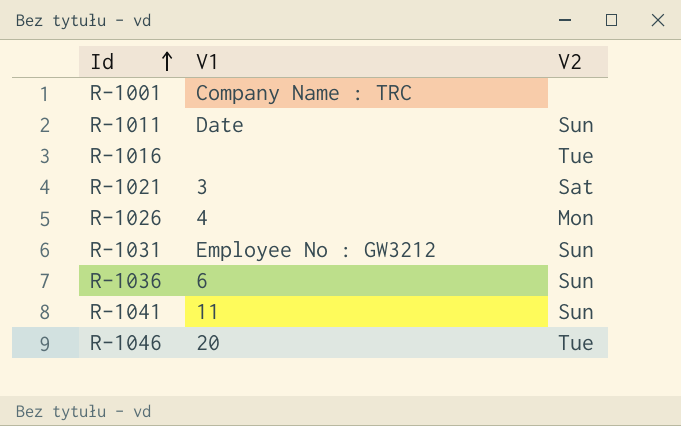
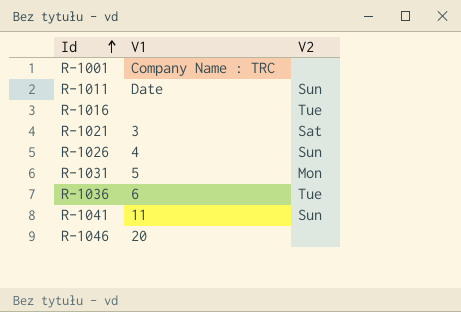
R-1026 | V2: Mon -> Sun
R-1031 | V1: Employee No : GW3212 -> 5
R-1031 | V2: Sun -> Mon
R-1036 | V2: Sun -> Tue
R-1046 | V2: Tue -> none

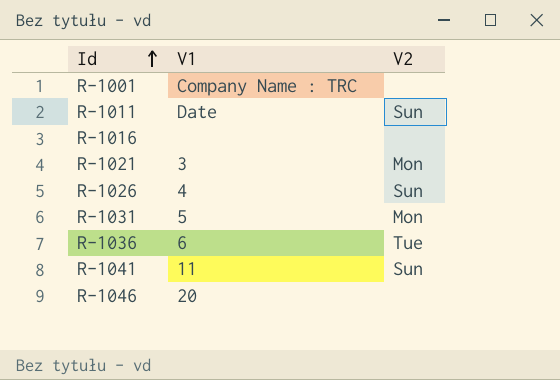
R-1016 | V2: Tue -> none
R-1021 | V2: Sat -> Mon

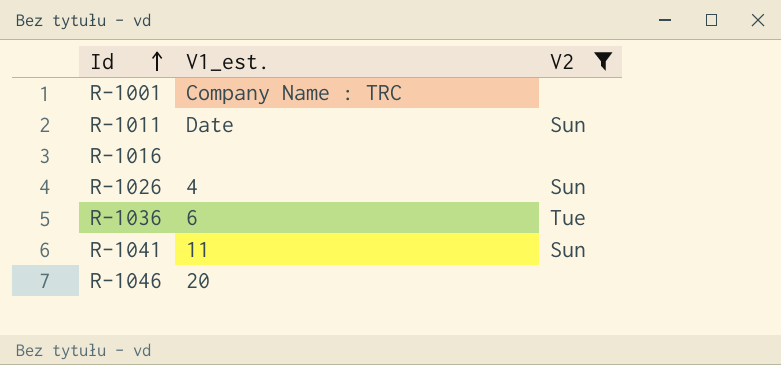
filter: none -> V2 != Mon
column name: V1 -> V1_est.

